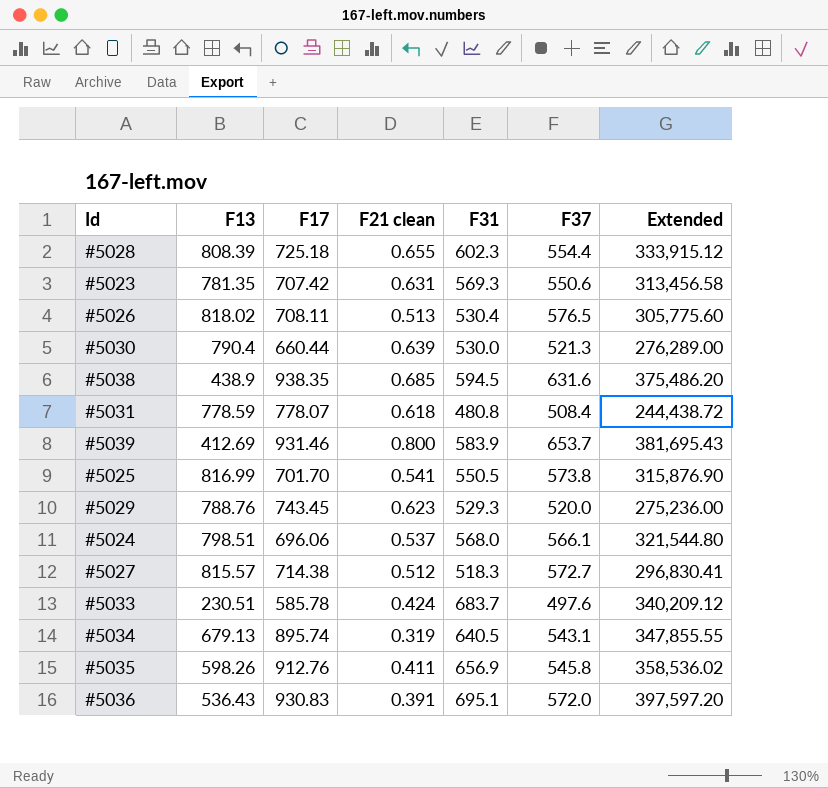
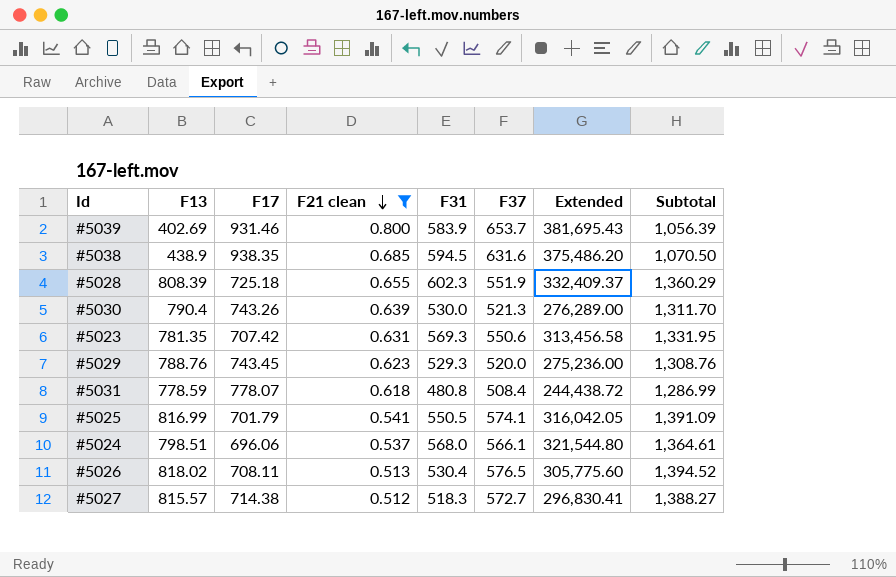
filter: none -> F21 clean >= 0.512
row order: none -> F21 clean descending
column Subtotal | formula: none -> [F13] + [F37]
#5039 | F13: 412.69 -> 402.69
#5028 | F37: 554.4 -> 551.9
#5028 | Extended: 333,915.12 -> 332,409.37
#5030 | F17: 660.44 -> 743.26
#5025 | F17: 701.70 -> 701.79
#5025 | F37: 573.8 -> 574.1
#5025 | Extended: 315,876.90 -> 316,042.05

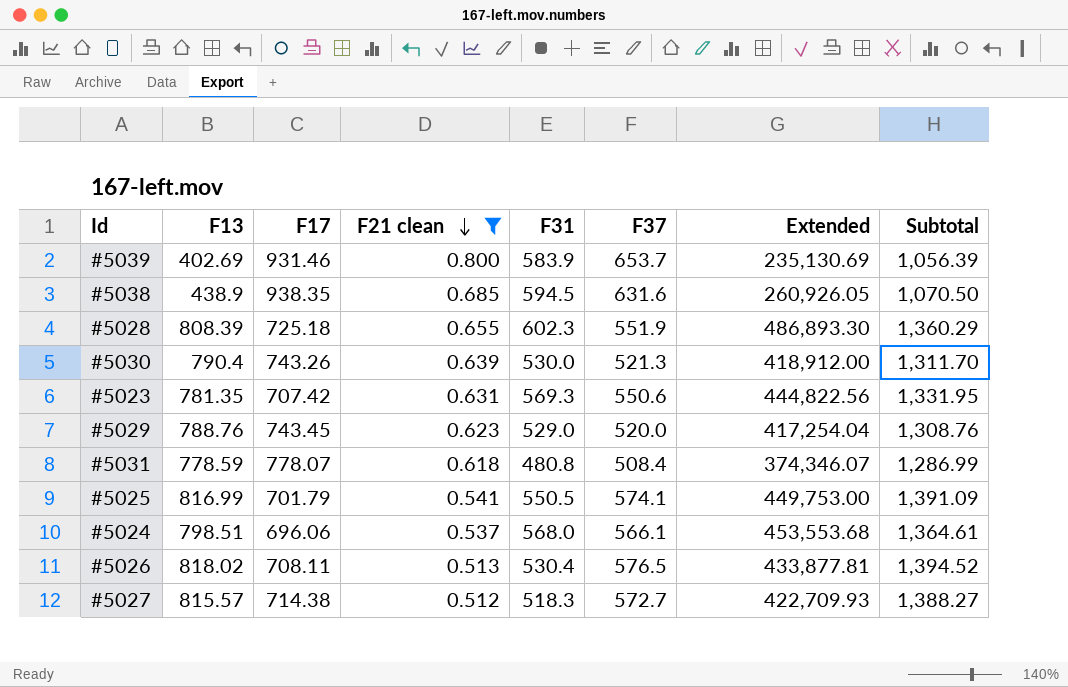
column Extended | formula: [F31] * [F37] -> [F13] * [F31]
#5029 | F31: 529.3 -> 529.0

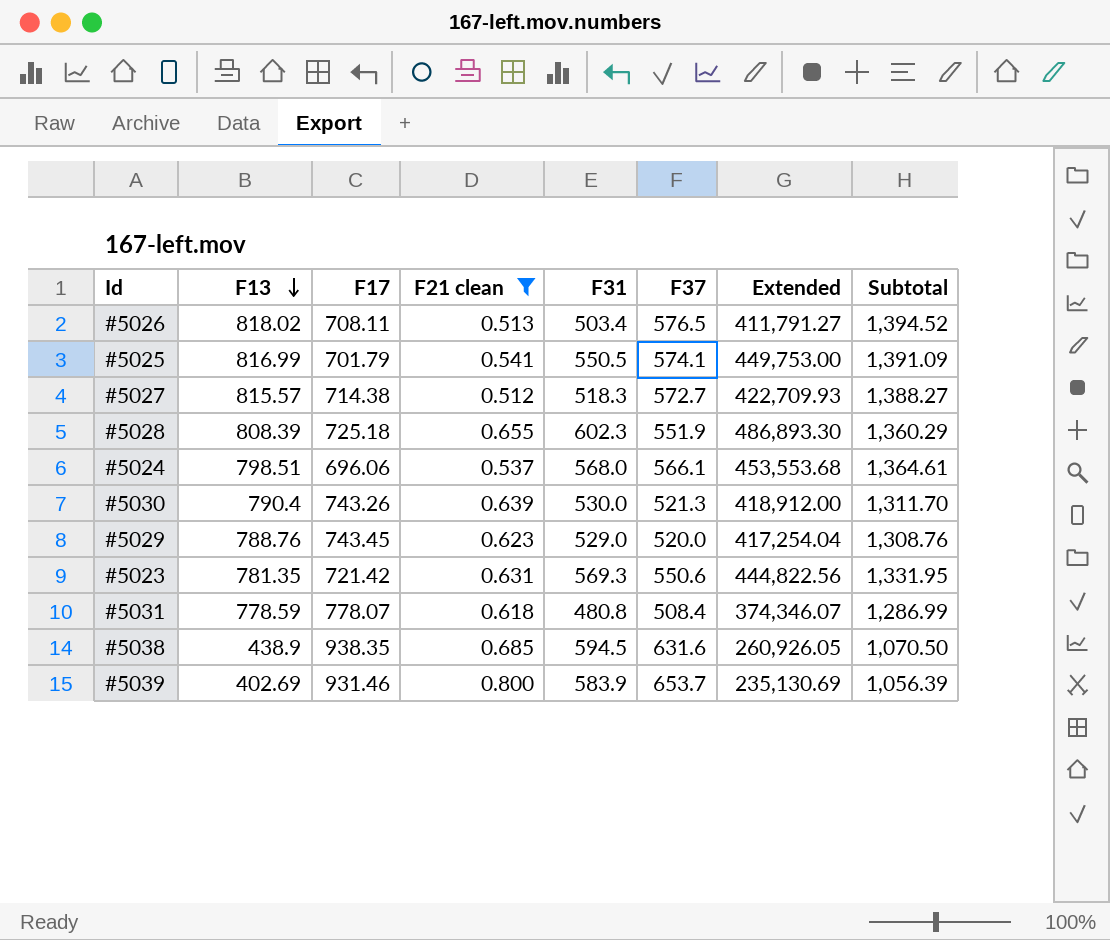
row order: F21 clean descending -> F13 descending
#5026 | F31: 530.4 -> 503.4
#5026 | Extended: 433,877.81 -> 411,791.27
#5023 | F17: 707.42 -> 721.42

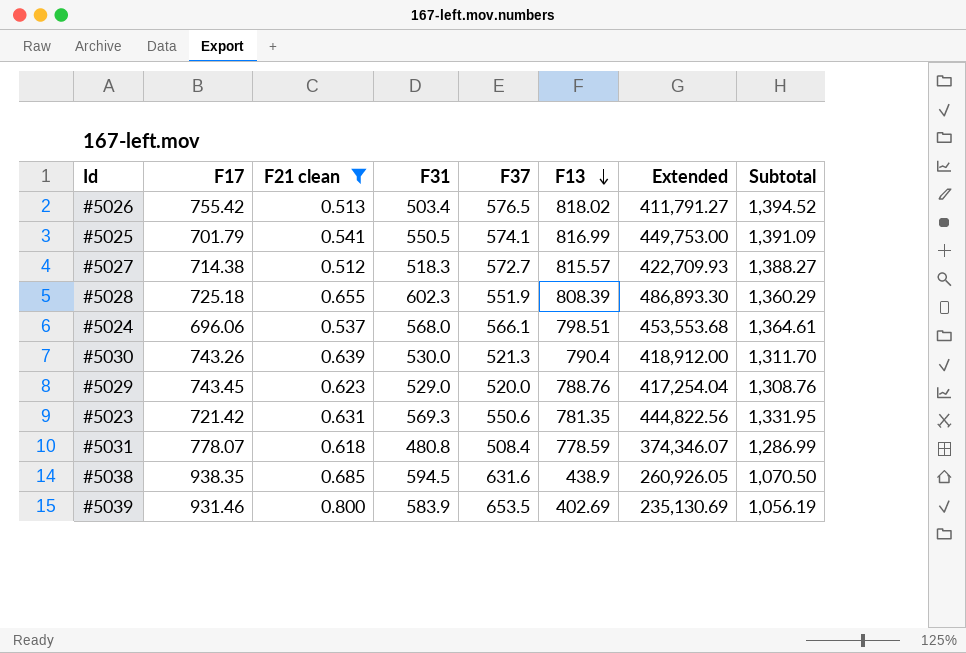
column F13 | position: 2 -> 6
#5026 | F17: 708.11 -> 755.42
#5039 | F37: 653.7 -> 653.5
#5039 | Subtotal: 1,056.39 -> 1,056.19

